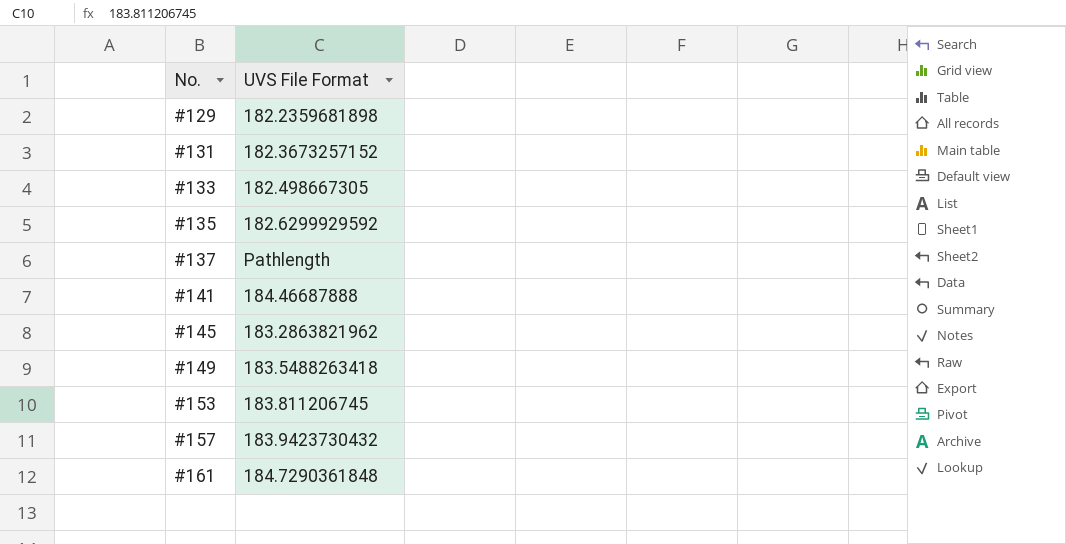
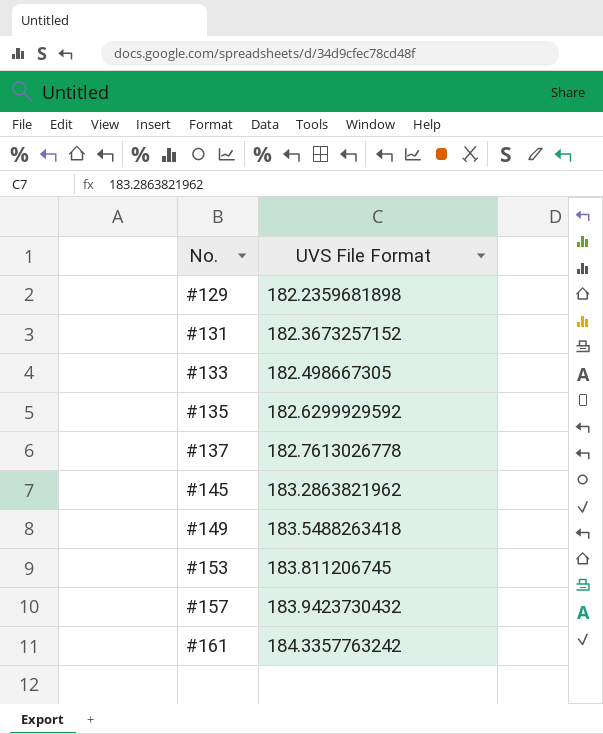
row #141: 184.46687888 -> none
#137 | UVS File Format: Pathlength -> 182.7613026778
#161 | UVS File Format: 184.7290361848 -> 184.3357763242

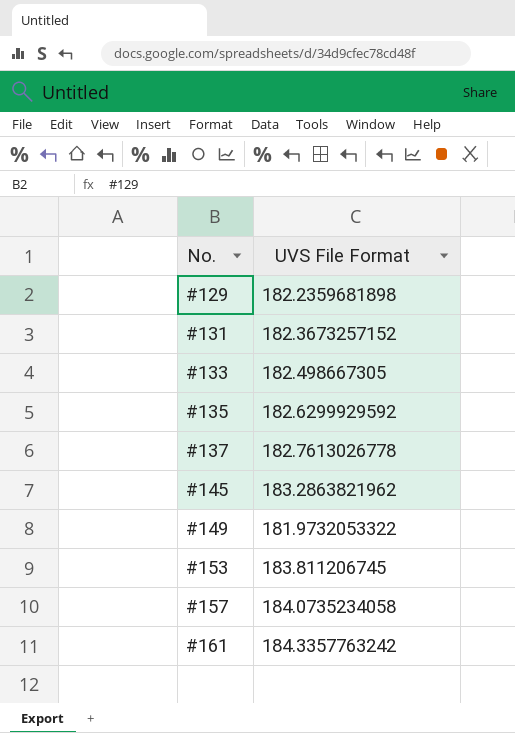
#149 | UVS File Format: 183.5488263418 -> 181.9732053322
#157 | UVS File Format: 183.9423730432 -> 184.0735234058

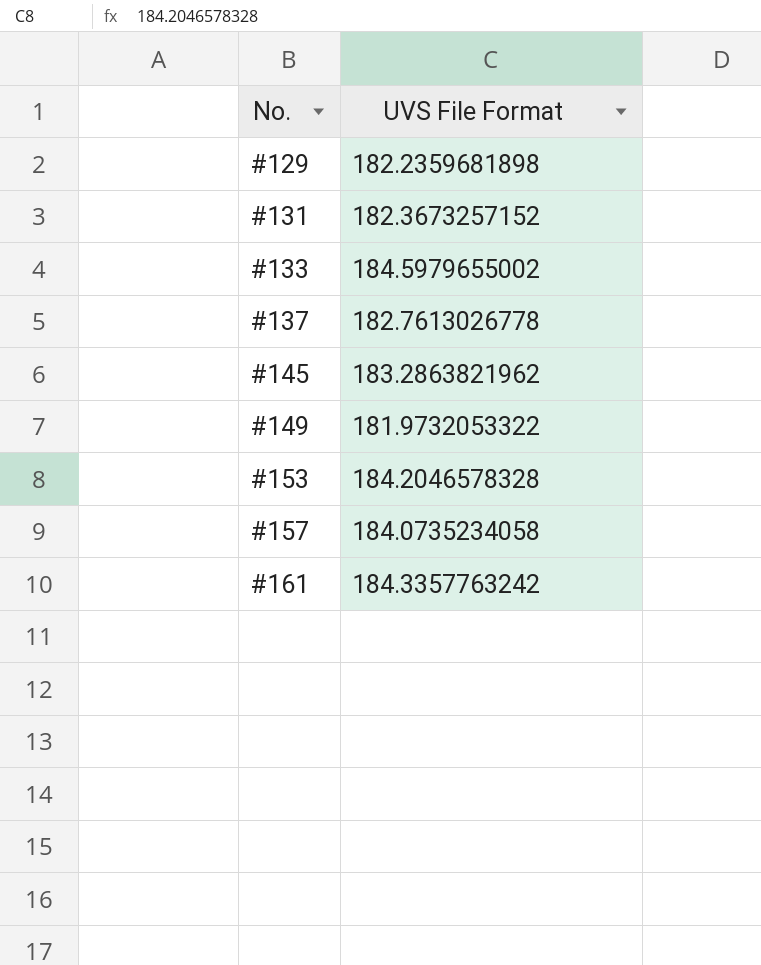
row #135: 182.6299929592 -> none
#133 | UVS File Format: 182.498667305 -> 184.5979655002
#153 | UVS File Format: 183.811206745 -> 184.2046578328

